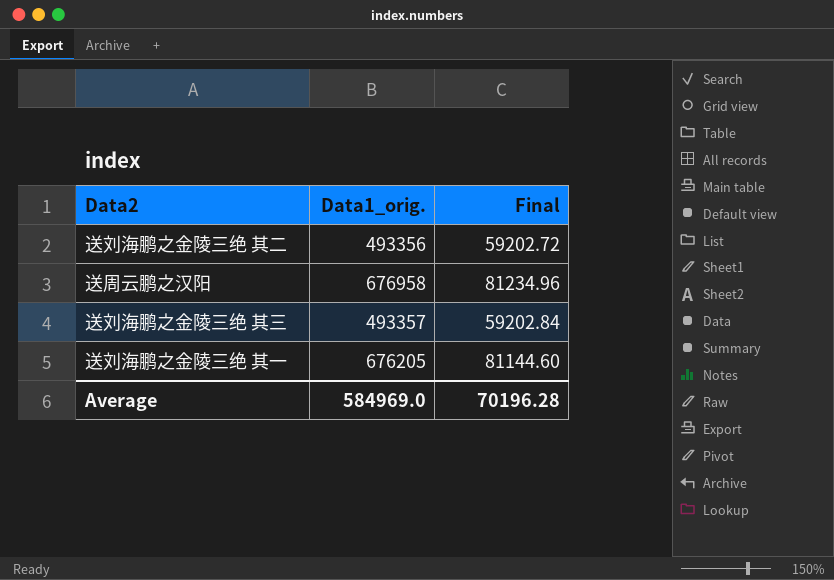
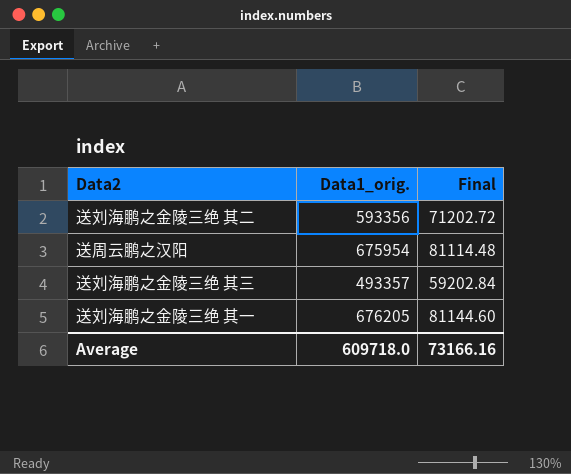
送刘海鹏之金陵三绝 其二 | Data1_orig.: 493356 -> 593356
送刘海鹏之金陵三绝 其二 | Final: 59202.72 -> 71202.72
送周云鹏之汉阳 | Data1_orig.: 676958 -> 675954
送周云鹏之汉阳 | Final: 81234.96 -> 81114.48
Average | Data1_orig.: 584969.0 -> 609718.0
Average | Final: 70196.28 -> 73166.16

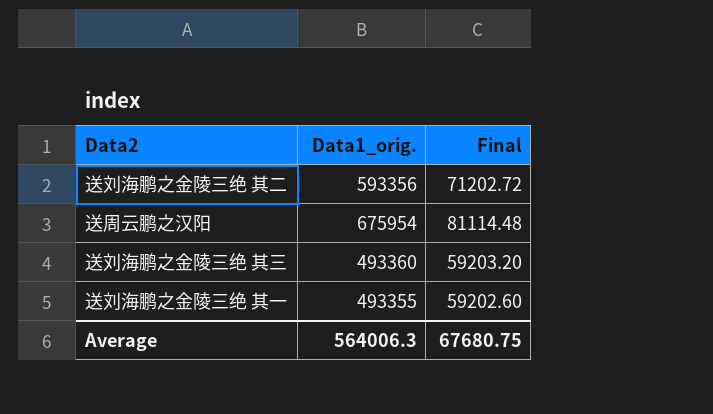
送刘海鹏之金陵三绝 其三 | Data1_orig.: 493357 -> 493360
送刘海鹏之金陵三绝 其三 | Final: 59202.84 -> 59203.20
送刘海鹏之金陵三绝 其一 | Data1_orig.: 676205 -> 493355
送刘海鹏之金陵三绝 其一 | Final: 81144.60 -> 59202.60
Average | Data1_orig.: 609718.0 -> 564006.3
Average | Final: 73166.16 -> 67680.75

